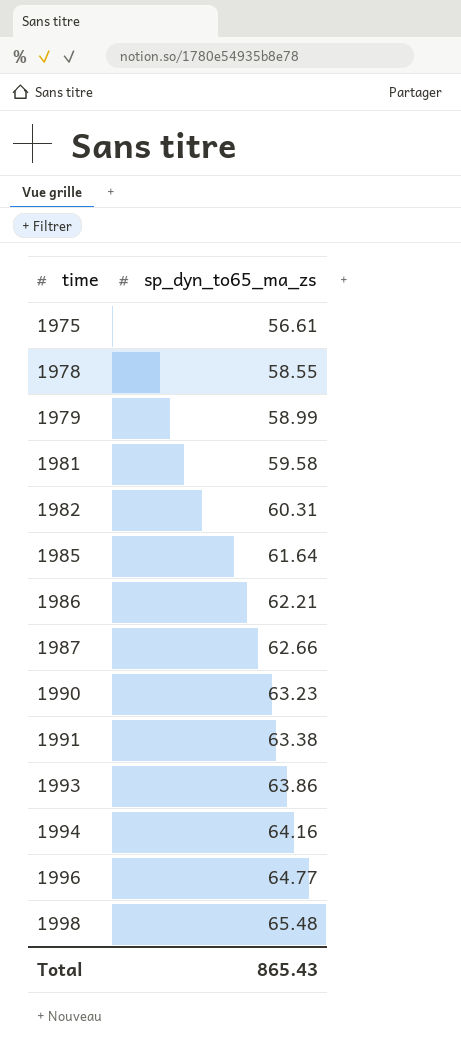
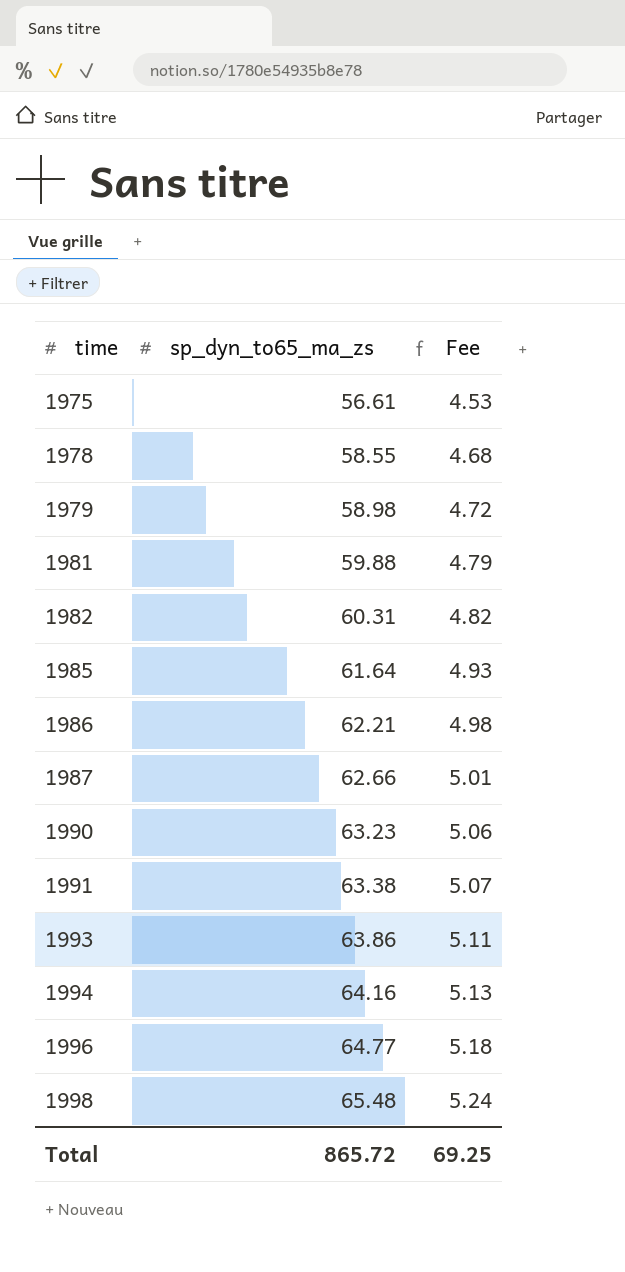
column Fee | formula: none -> [sp_dyn_to65_ma_zs] * 0.08
1979 | sp_dyn_to65_ma_zs: 58.99 -> 58.98
1981 | sp_dyn_to65_ma_zs: 59.58 -> 59.88
Total | sp_dyn_to65_ma_zs: 865.43 -> 865.72

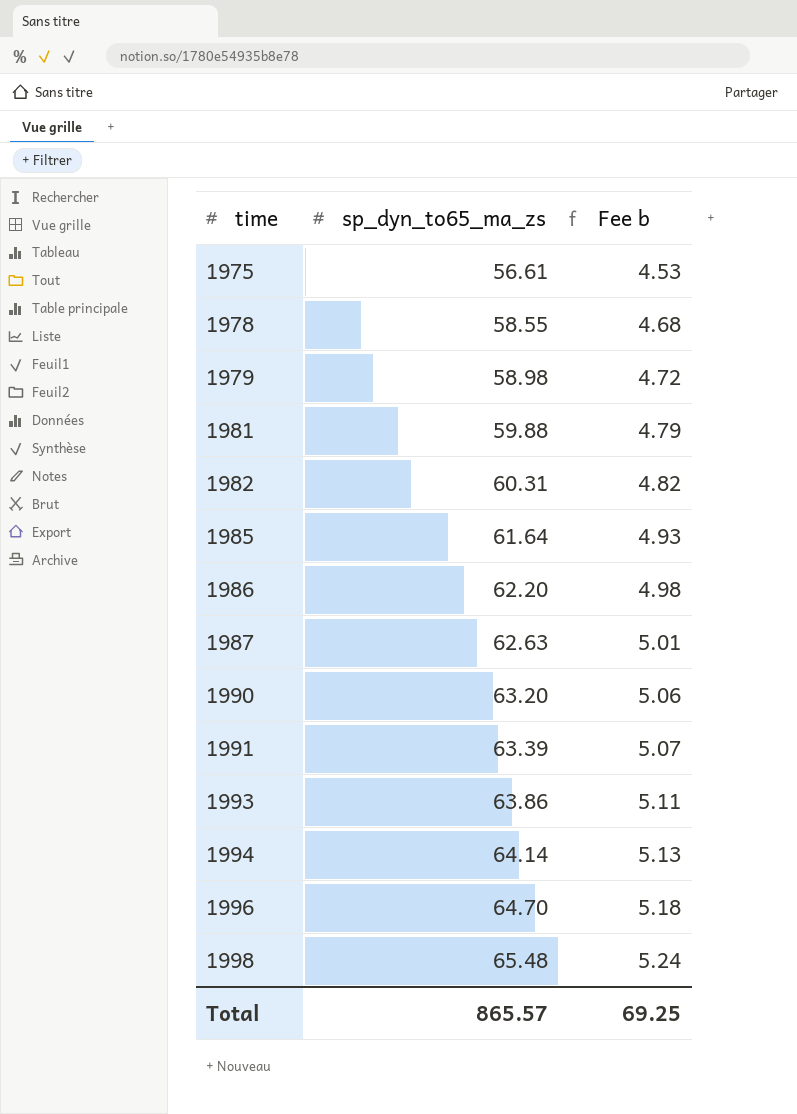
column name: Fee -> Fee b
1986 | sp_dyn_to65_ma_zs: 62.21 -> 62.20
1987 | sp_dyn_to65_ma_zs: 62.66 -> 62.63
1990 | sp_dyn_to65_ma_zs: 63.23 -> 63.20
1991 | sp_dyn_to65_ma_zs: 63.38 -> 63.39
1994 | sp_dyn_to65_ma_zs: 64.16 -> 64.14
1996 | sp_dyn_to65_ma_zs: 64.77 -> 64.70
Total | sp_dyn_to65_ma_zs: 865.72 -> 865.57

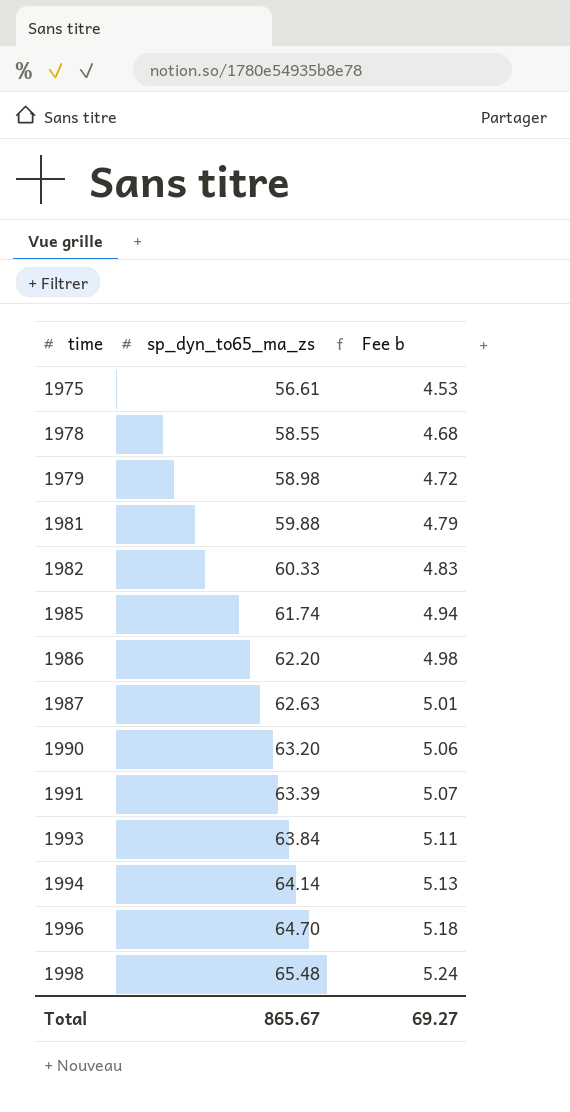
1982 | sp_dyn_to65_ma_zs: 60.31 -> 60.33
1982 | Fee b: 4.82 -> 4.83
1985 | sp_dyn_to65_ma_zs: 61.64 -> 61.74
1985 | Fee b: 4.93 -> 4.94
1993 | sp_dyn_to65_ma_zs: 63.86 -> 63.84
Total | sp_dyn_to65_ma_zs: 865.57 -> 865.67
Total | Fee b: 69.25 -> 69.27

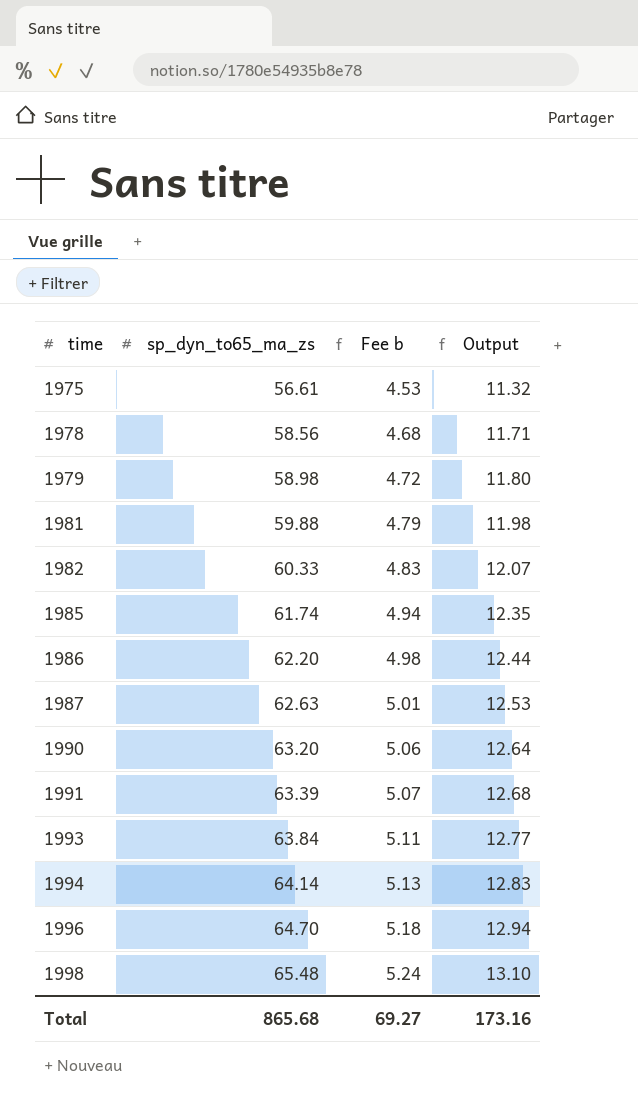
column Output | formula: none -> [sp_dyn_to65_ma_zs] * 0.2
1978 | sp_dyn_to65_ma_zs: 58.55 -> 58.56
Total | sp_dyn_to65_ma_zs: 865.67 -> 865.68

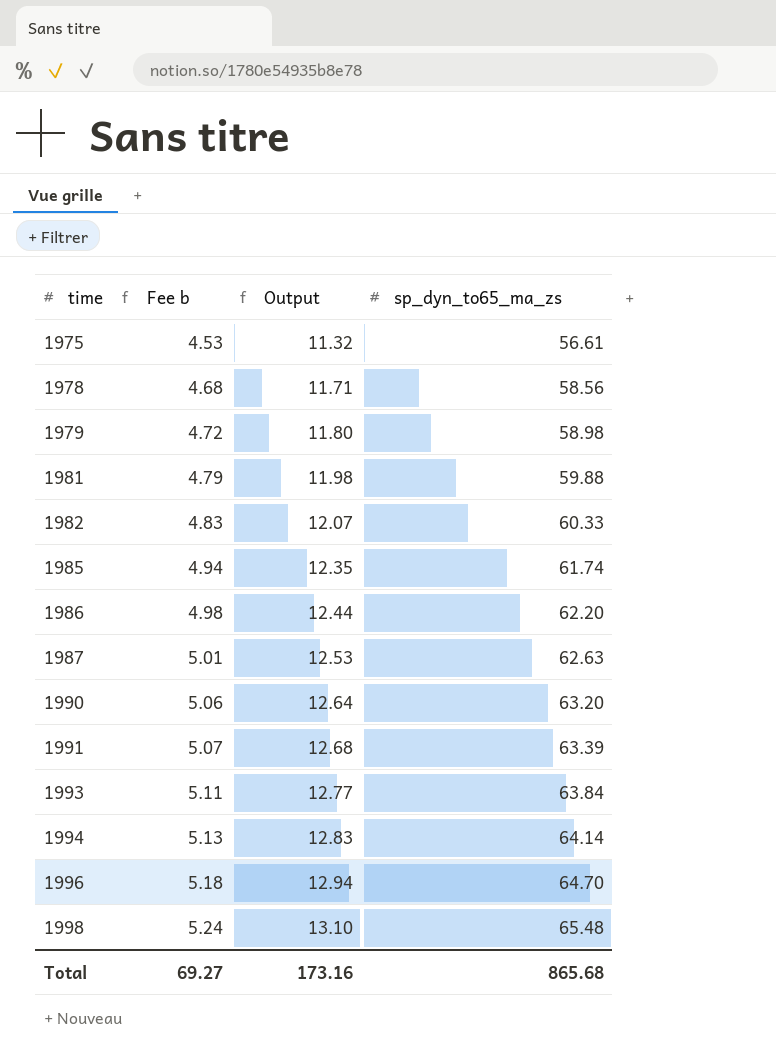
column sp_dyn_to65_ma_zs | position: 2 -> 4

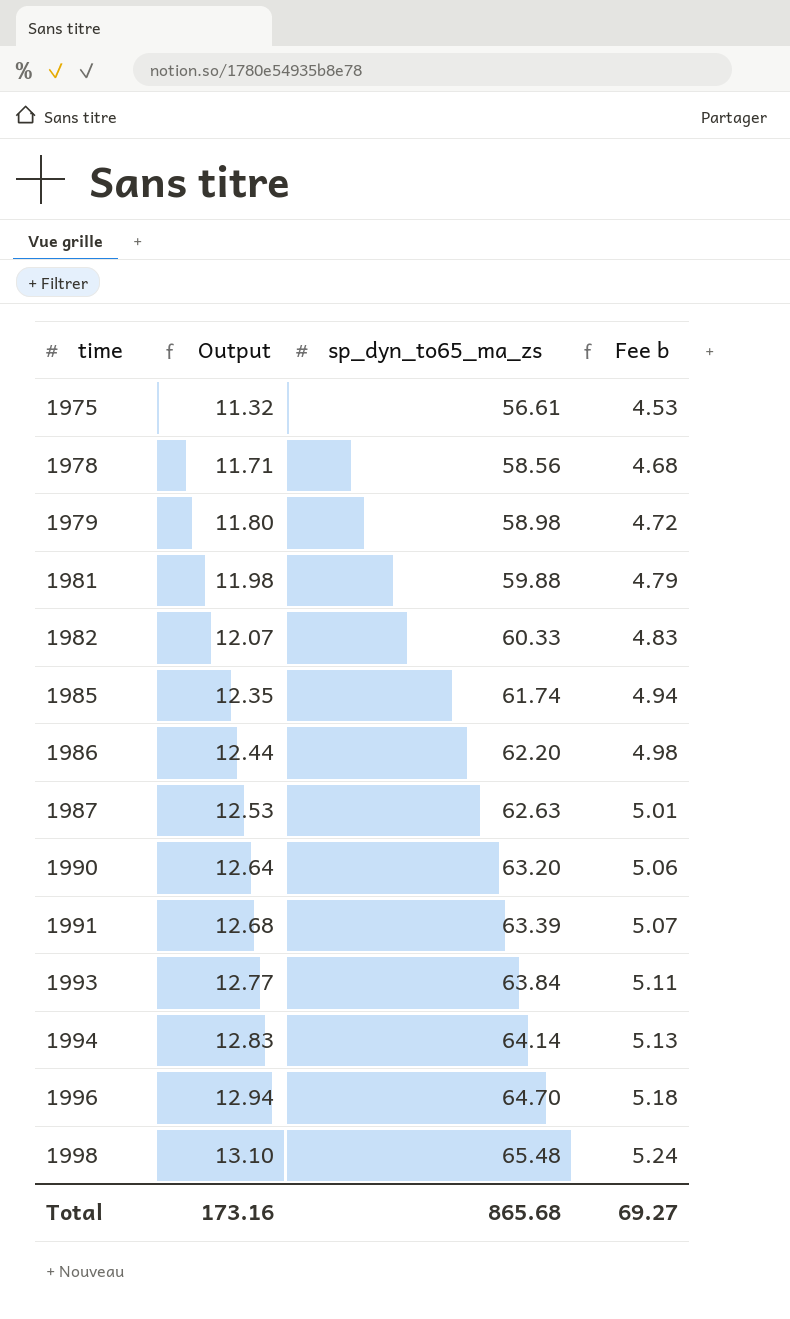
column Fee b | position: 2 -> 4

